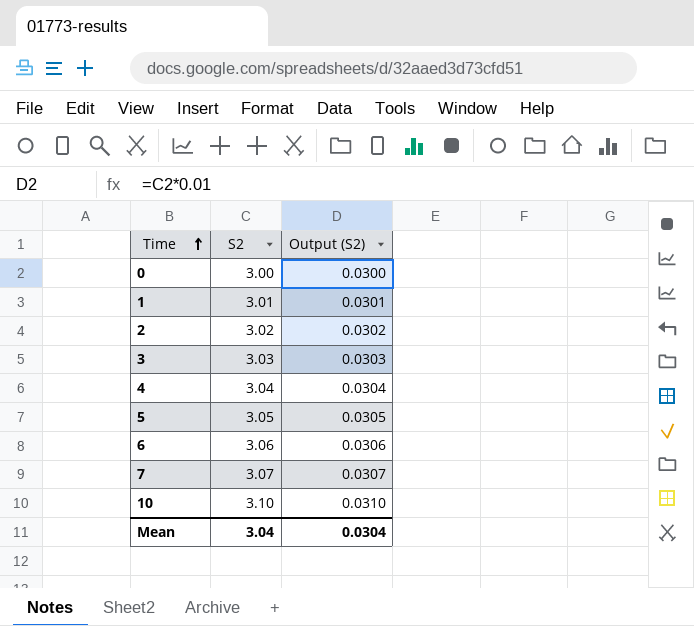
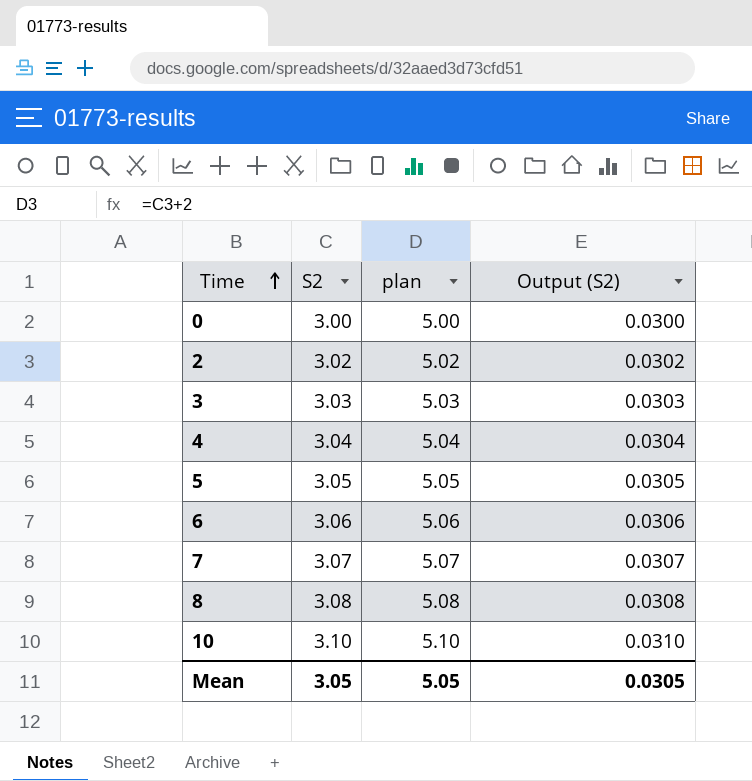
column plan | formula: none -> [S2] + 2
row 1: 3.01 | 0.0301 -> none
row 8: none -> 3.08 | 5.08 | 0.0308
Mean | S2: 3.04 -> 3.05
Mean | Output (S2): 0.0304 -> 0.0305

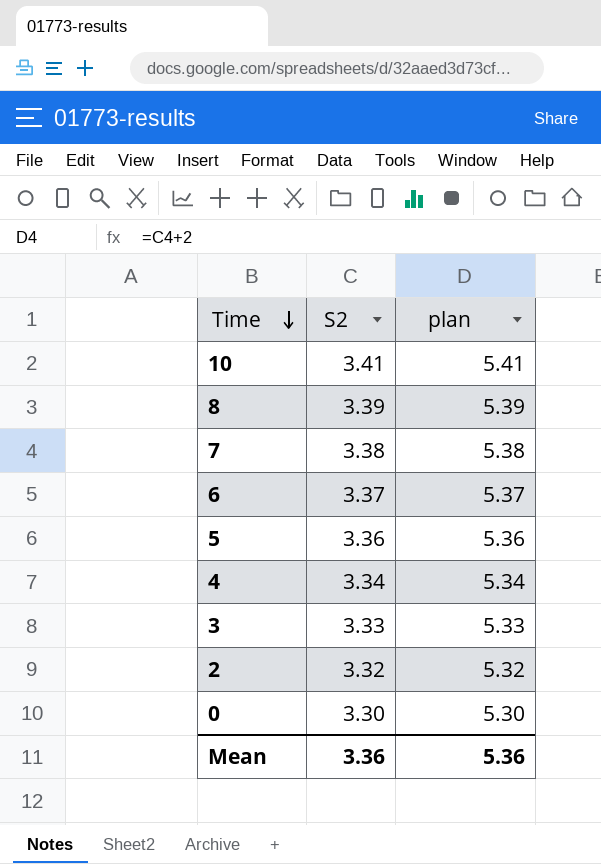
row order: Time ascending -> Time descending
column Output (S2) | formula: [S2] * 0.01 -> none
10 | S2: 3.10 -> 3.41
10 | plan: 5.10 -> 5.41
8 | S2: 3.08 -> 3.39
8 | plan: 5.08 -> 5.39
7 | S2: 3.07 -> 3.38
7 | plan: 5.07 -> 5.38
6 | S2: 3.06 -> 3.37
6 | plan: 5.06 -> 5.37
5 | S2: 3.05 -> 3.36
5 | plan: 5.05 -> 5.36
4 | S2: 3.04 -> 3.34
4 | plan: 5.04 -> 5.34
3 | S2: 3.03 -> 3.33
3 | plan: 5.03 -> 5.33
2 | S2: 3.02 -> 3.32
2 | plan: 5.02 -> 5.32
0 | S2: 3.00 -> 3.30
0 | plan: 5.00 -> 5.30
Mean | S2: 3.05 -> 3.36
Mean | plan: 5.05 -> 5.36

